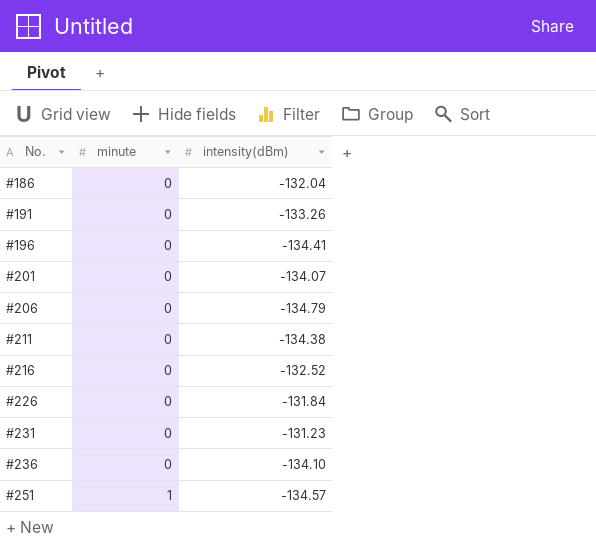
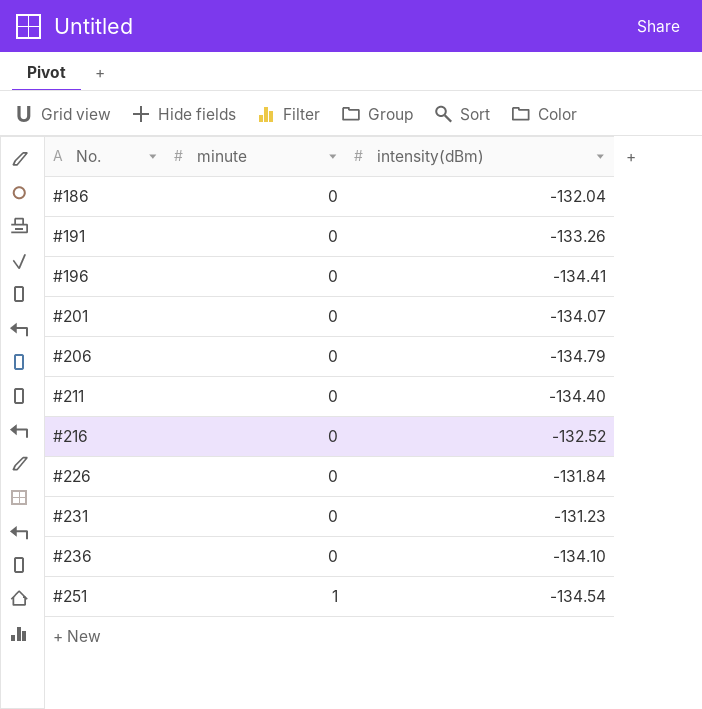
#211 | intensity(dBm): -134.38 -> -134.40
#251 | intensity(dBm): -134.57 -> -134.54

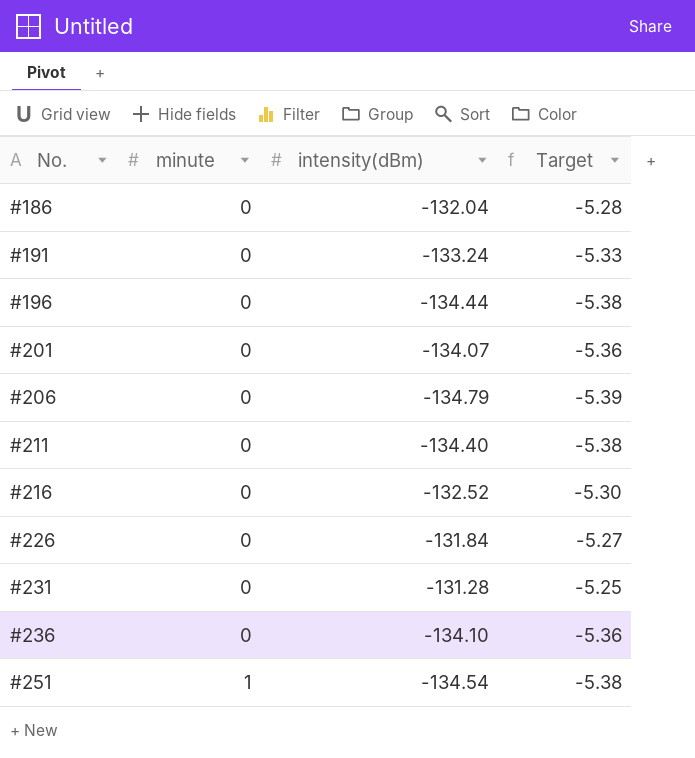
column Target | formula: none -> [intensity(dBm)] * 0.04
#191 | intensity(dBm): -133.26 -> -133.24
#196 | intensity(dBm): -134.41 -> -134.44
#231 | intensity(dBm): -131.23 -> -131.28

